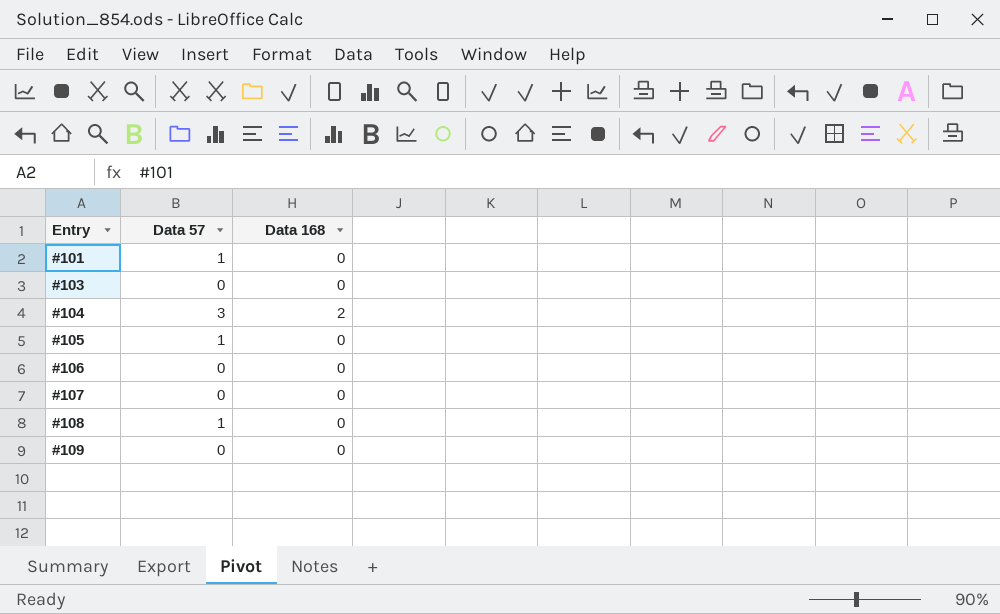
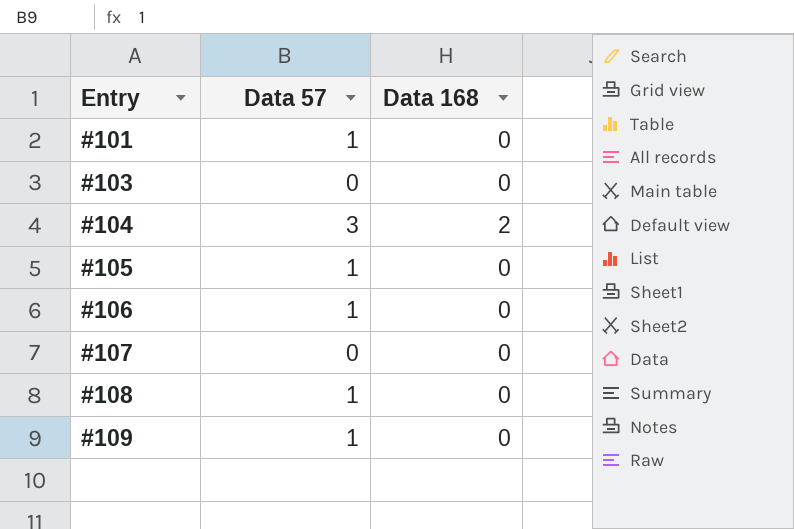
#106 | Data 57: 0 -> 1
#109 | Data 57: 0 -> 1

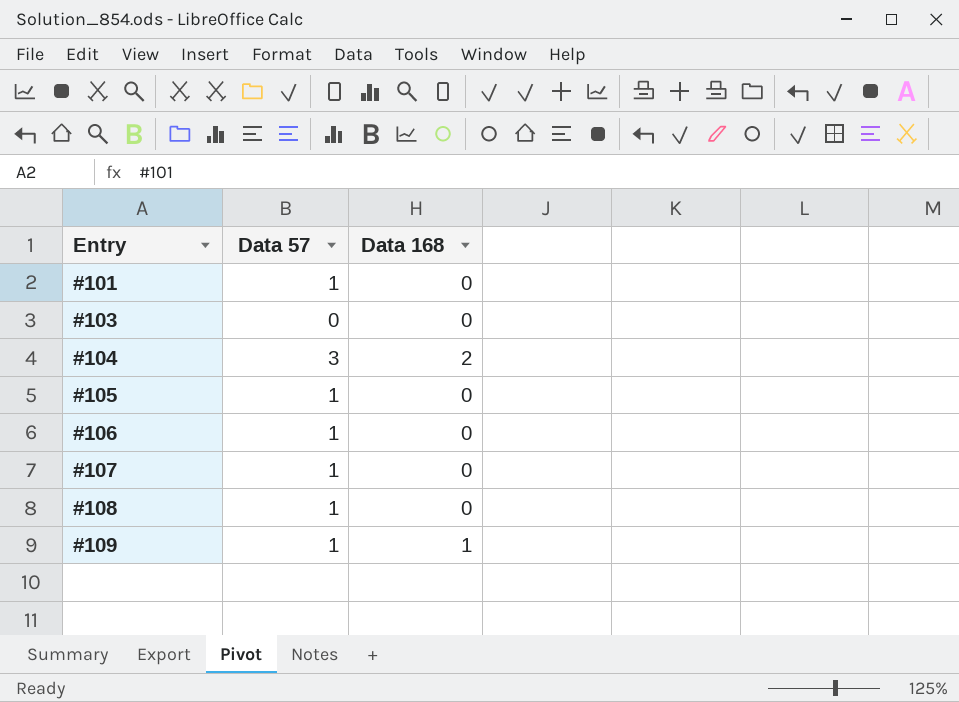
#107 | Data 57: 0 -> 1
#109 | Data 168: 0 -> 1

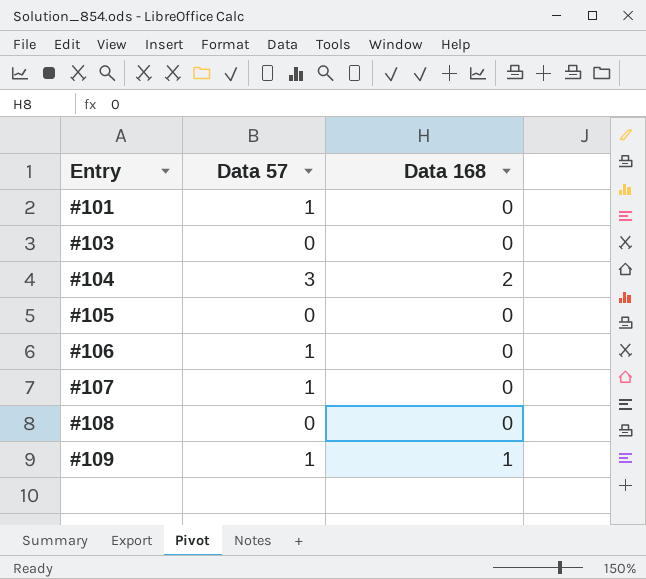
#105 | Data 57: 1 -> 0
#108 | Data 57: 1 -> 0

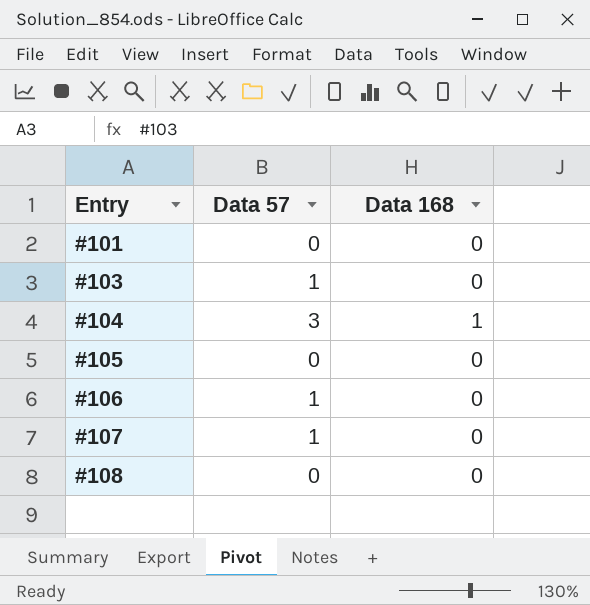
row #109: 1 | 1 -> none
#101 | Data 57: 1 -> 0
#103 | Data 57: 0 -> 1
#104 | Data 168: 2 -> 1

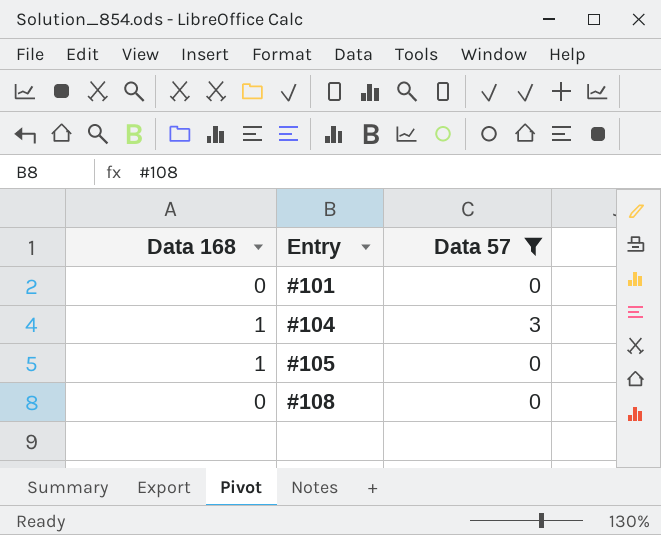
filter: none -> Data 57 != 1
column Data 168 | position: 3 -> 1
#105 | Data 168: 0 -> 1

